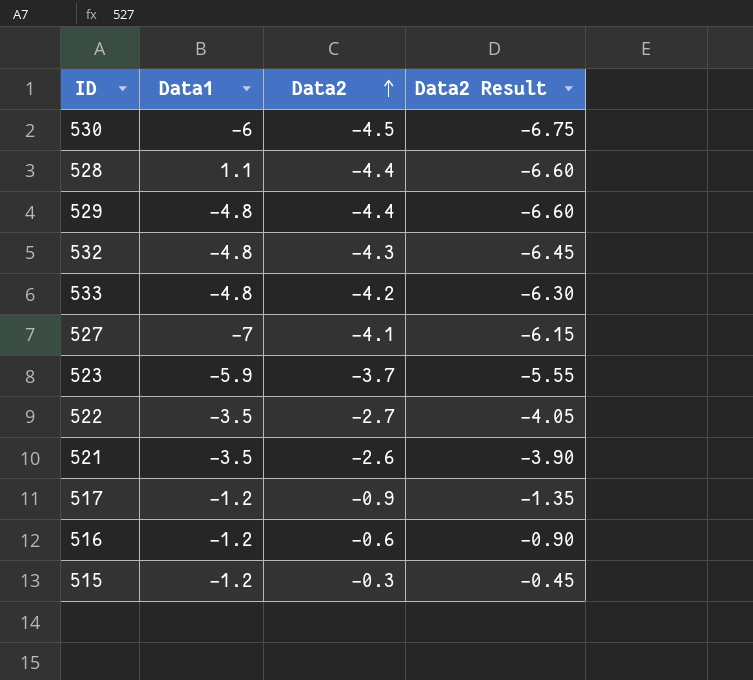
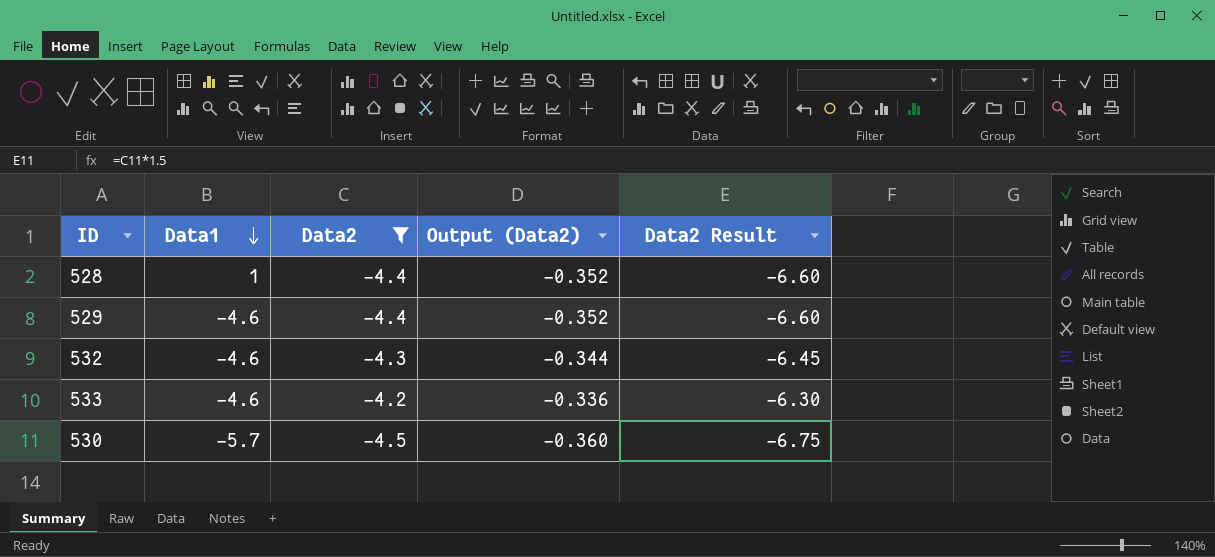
filter: none -> Data2 <= -4.2
row order: Data2 ascending -> Data1 descending
column Output (Data2) | formula: none -> [Data2] * 0.08
528 | Data1: 1.1 -> 1
529 | Data1: -4.8 -> -4.6
532 | Data1: -4.8 -> -4.6
533 | Data1: -4.8 -> -4.6
530 | Data1: -6 -> -5.7

